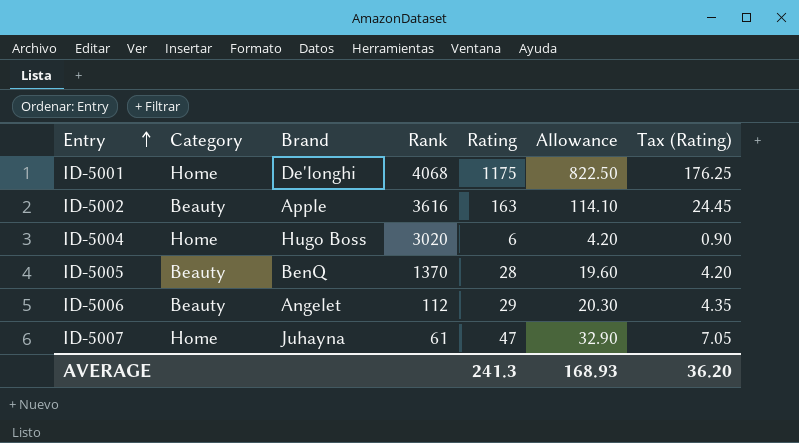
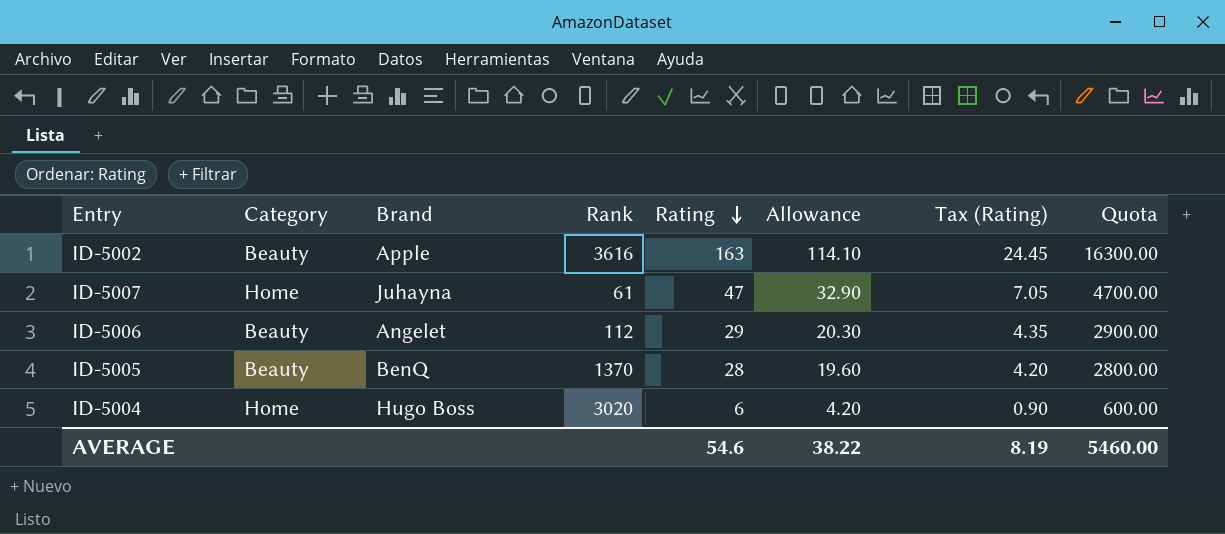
row order: Entry ascending -> Rating descending
column Quota | formula: none -> [Rating] * 100
row ID-5001: Home | De'longhi | 4068 | 1175 | 822.50 | 176.25 -> none
AVERAGE | Rating: 241.3 -> 54.6
AVERAGE | Allowance: 168.93 -> 38.22
AVERAGE | Tax (Rating): 36.20 -> 8.19

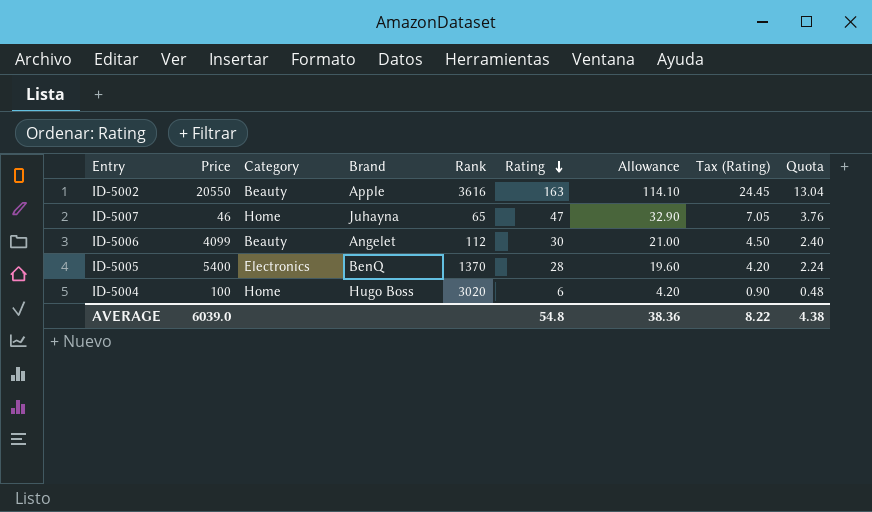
column Price | position: none -> 2
column Quota | formula: [Rating] * 100 -> [Rating] * 0.08
ID-5007 | Rank: 61 -> 65
ID-5006 | Rating: 29 -> 30
ID-5006 | Allowance: 20.30 -> 21.00
ID-5006 | Tax (Rating): 4.35 -> 4.50
ID-5005 | Category: Beauty -> Electronics
AVERAGE | Rating: 54.6 -> 54.8
AVERAGE | Allowance: 38.22 -> 38.36
AVERAGE | Tax (Rating): 8.19 -> 8.22
AVERAGE | Quota: 5460.00 -> 4.38

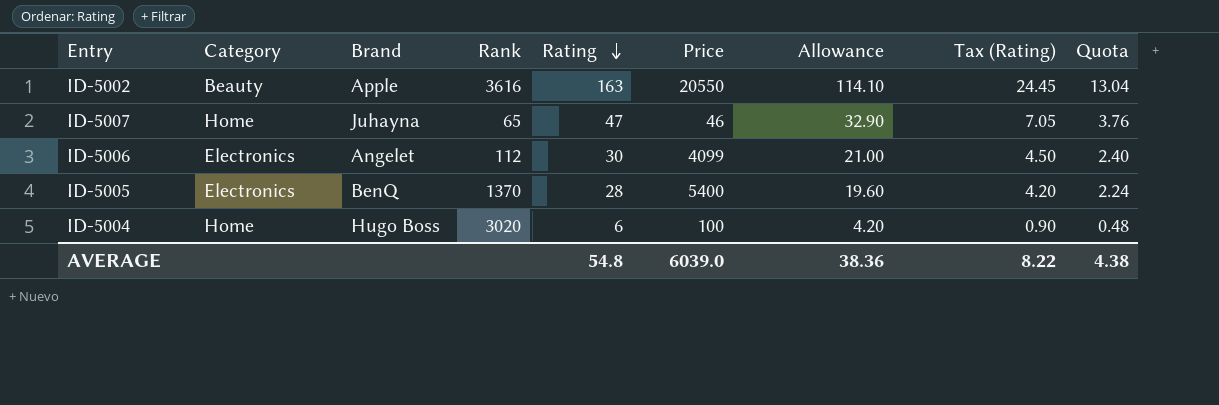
column Price | position: 2 -> 6
ID-5006 | Category: Beauty -> Electronics

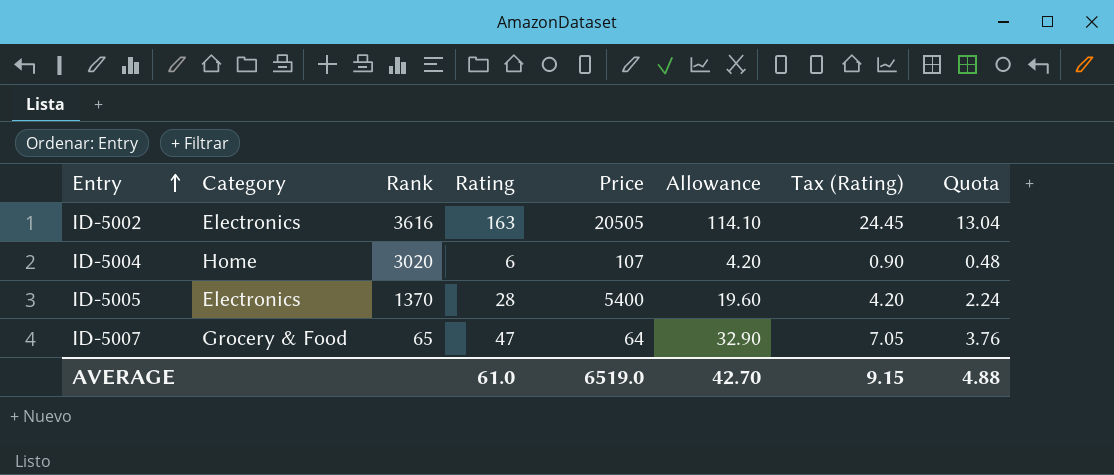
row order: Rating descending -> Entry ascending
column Brand | position: 3 -> none
row ID-5006: Electronics | Angelet | 112 | 30 | 4099 | 21.00 | 4.50 | 2.40 -> none
ID-5002 | Category: Beauty -> Electronics
ID-5002 | Price: 20550 -> 20505
ID-5004 | Price: 100 -> 107
ID-5007 | Category: Home -> Grocery & Food
ID-5007 | Price: 46 -> 64
AVERAGE | Rating: 54.8 -> 61.0
AVERAGE | Price: 6039.0 -> 6519.0
AVERAGE | Allowance: 38.36 -> 42.70
AVERAGE | Tax (Rating): 8.22 -> 9.15
AVERAGE | Quota: 4.38 -> 4.88

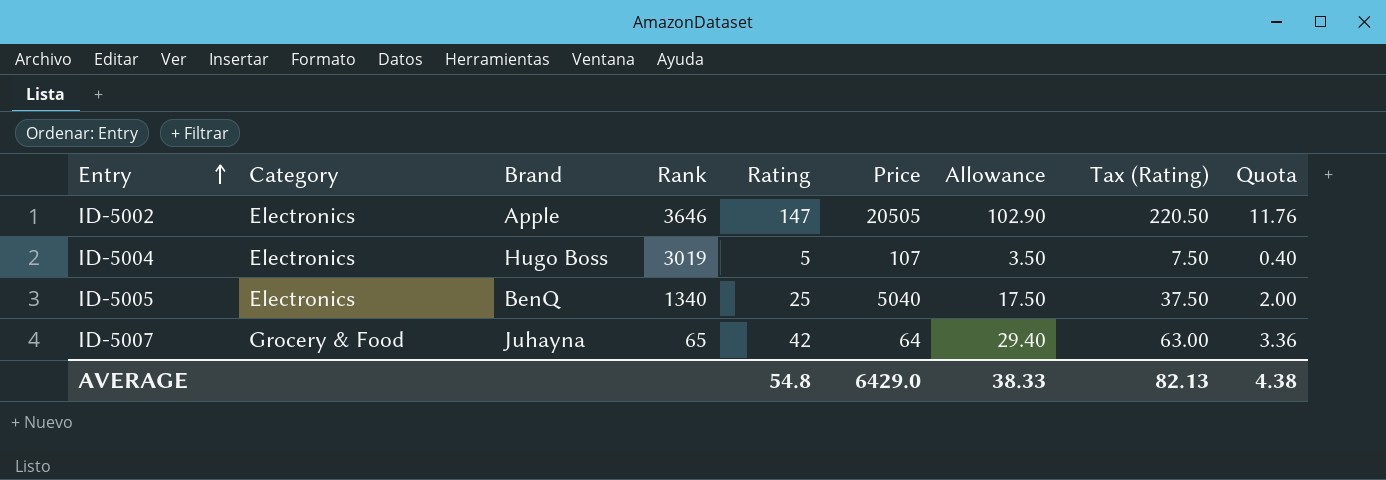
column Brand | position: none -> 3
column Tax (Rating) | formula: [Rating] * 0.15 -> [Rating] * 1.5
ID-5002 | Rank: 3616 -> 3646
ID-5002 | Rating: 163 -> 147
ID-5002 | Allowance: 114.10 -> 102.90
ID-5002 | Quota: 13.04 -> 11.76
ID-5004 | Category: Home -> Electronics
ID-5004 | Rank: 3020 -> 3019
ID-5004 | Rating: 6 -> 5
ID-5004 | Allowance: 4.20 -> 3.50
ID-5004 | Quota: 0.48 -> 0.40
ID-5005 | Rank: 1370 -> 1340
ID-5005 | Rating: 28 -> 25
ID-5005 | Price: 5400 -> 5040
ID-5005 | Allowance: 19.60 -> 17.50
ID-5005 | Quota: 2.24 -> 2.00
ID-5007 | Rating: 47 -> 42
ID-5007 | Allowance: 32.90 -> 29.40
ID-5007 | Quota: 3.76 -> 3.36
AVERAGE | Rating: 61.0 -> 54.8
AVERAGE | Price: 6519.0 -> 6429.0
AVERAGE | Allowance: 42.70 -> 38.33
AVERAGE | Tax (Rating): 9.15 -> 82.13
AVERAGE | Quota: 4.88 -> 4.38

